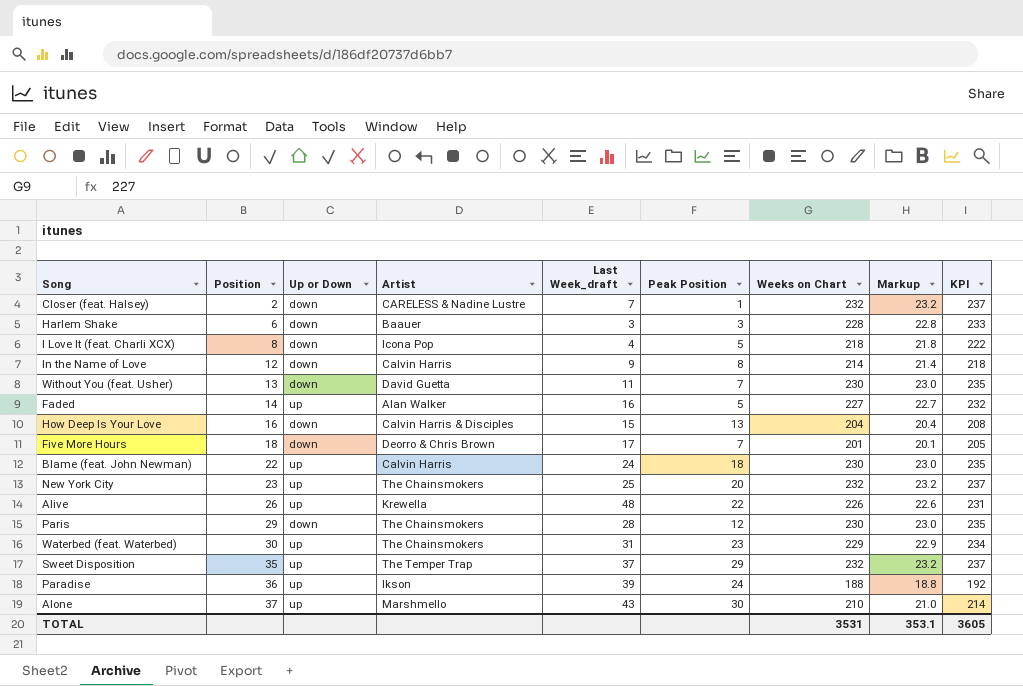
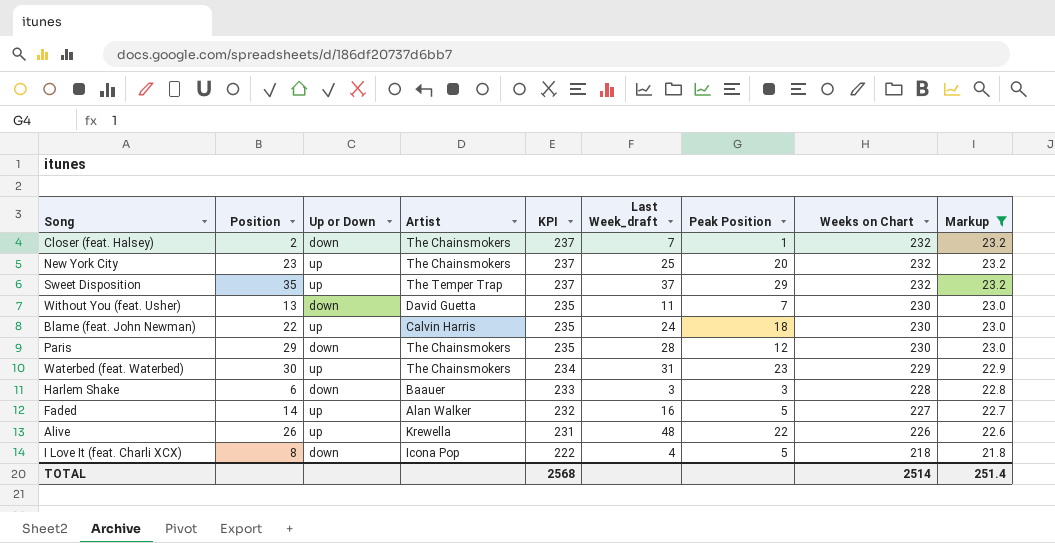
filter: none -> Markup >= 21.8
row order: Position ascending -> KPI descending
column KPI | position: 9 -> 5
Closer (feat. Halsey) | Artist: CARELESS & Nadine Lustre -> The Chainsmokers
TOTAL | KPI: 3605 -> 2568
TOTAL | Weeks on Chart: 3531 -> 2514
TOTAL | Markup: 353.1 -> 251.4

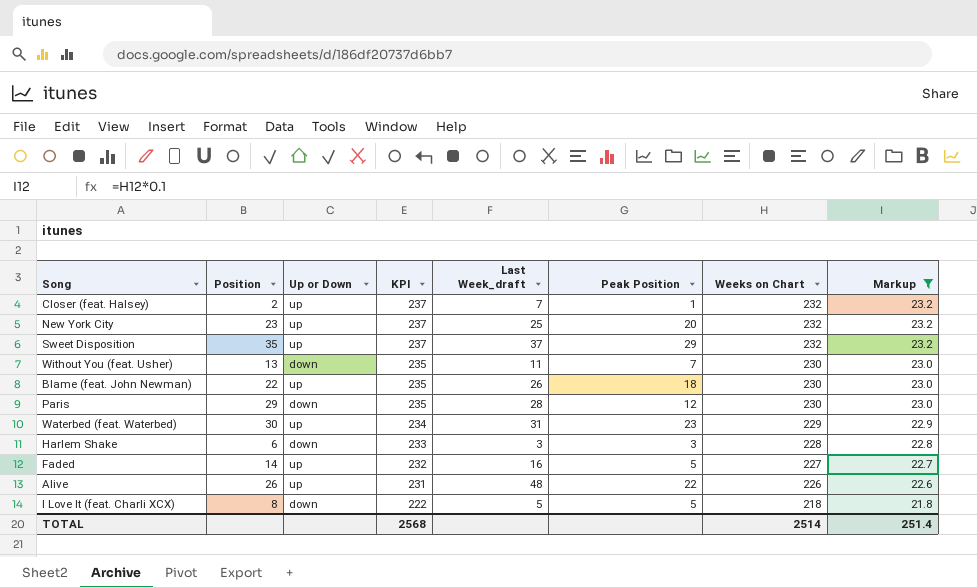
column Artist | position: 4 -> none
Closer (feat. Halsey) | Up or Down: down -> up
Blame (feat. John Newman) | Last Week_draft: 24 -> 26
I Love It (feat. Charli XCX) | Last Week_draft: 4 -> 5

